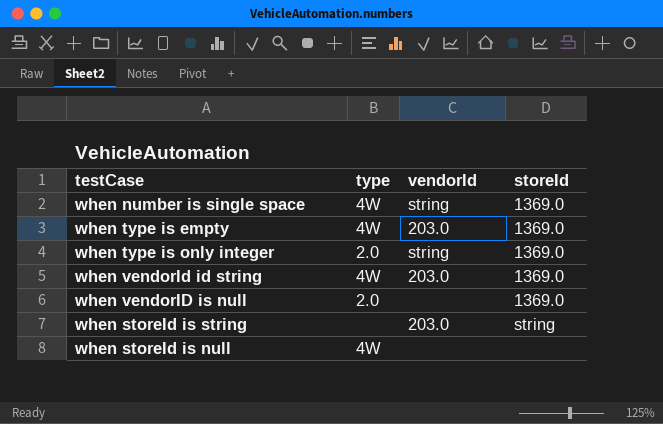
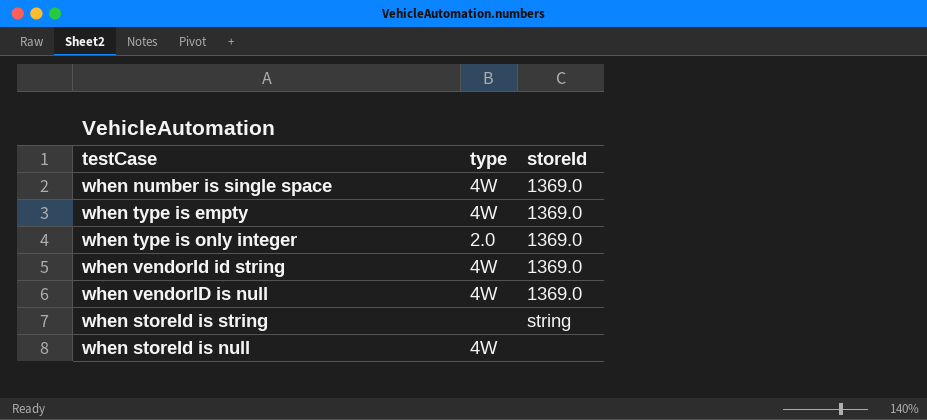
column vendorId | position: 3 -> none
when vendorID is null | type: 2.0 -> 4W

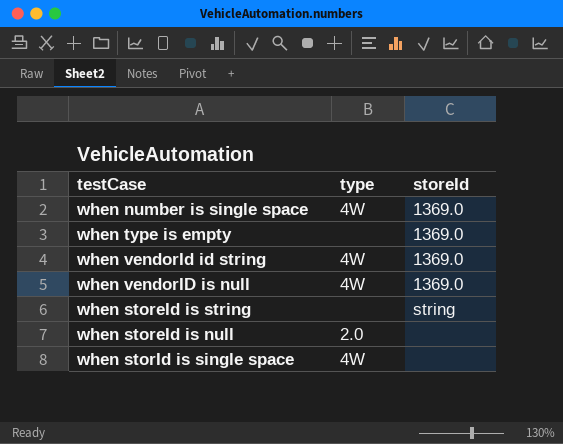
row when type is only integer: 2.0 | 1369.0 -> none
when type is empty | type: 4W -> none
when storeId is null | type: 4W -> 2.0
row when storId is single space: none -> 4W | none

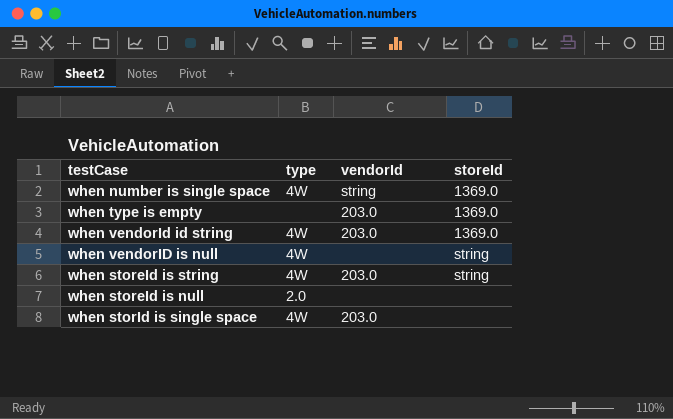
column vendorId | position: none -> 3
when vendorID is null | storeId: 1369.0 -> string
when storeId is string | type: none -> 4W

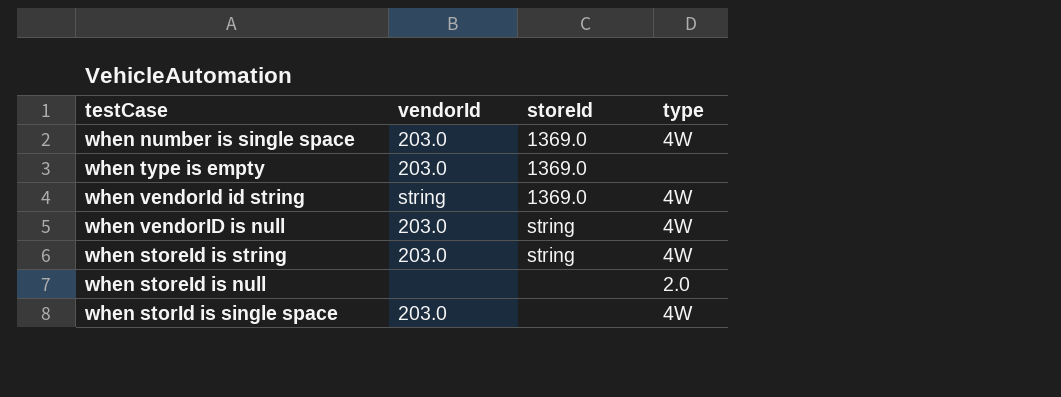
column type | position: 2 -> 4
when number is single space | vendorId: string -> 203.0
when vendorId id string | vendorId: 203.0 -> string
when vendorID is null | vendorId: none -> 203.0

